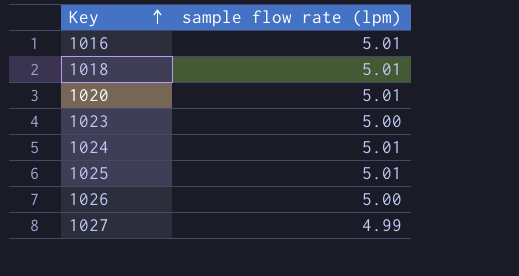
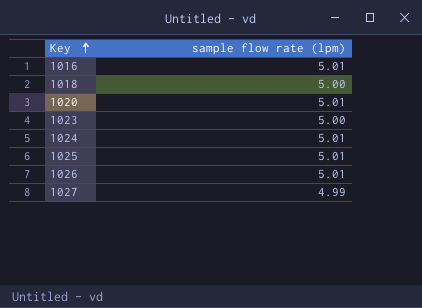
1018 | sample flow rate (lpm): 5.01 -> 5.00
1026 | sample flow rate (lpm): 5.00 -> 5.01

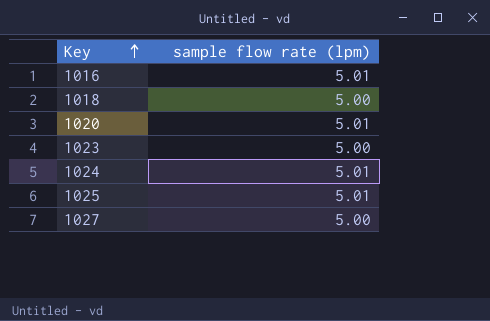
row 1026: 5.01 -> none
1027 | sample flow rate (lpm): 4.99 -> 5.00

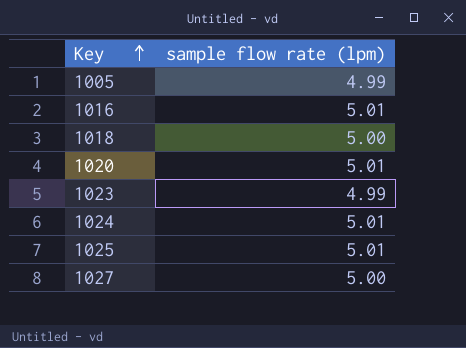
row 1005: none -> 4.99
1023 | sample flow rate (lpm): 5.00 -> 4.99

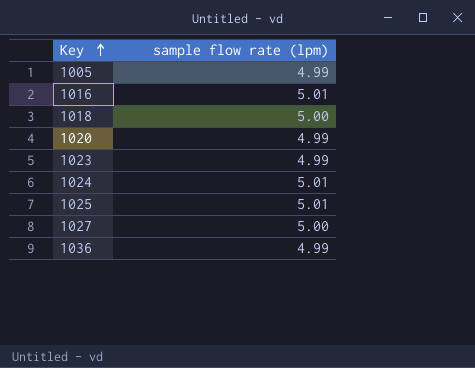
1020 | sample flow rate (lpm): 5.01 -> 4.99
row 1036: none -> 4.99

